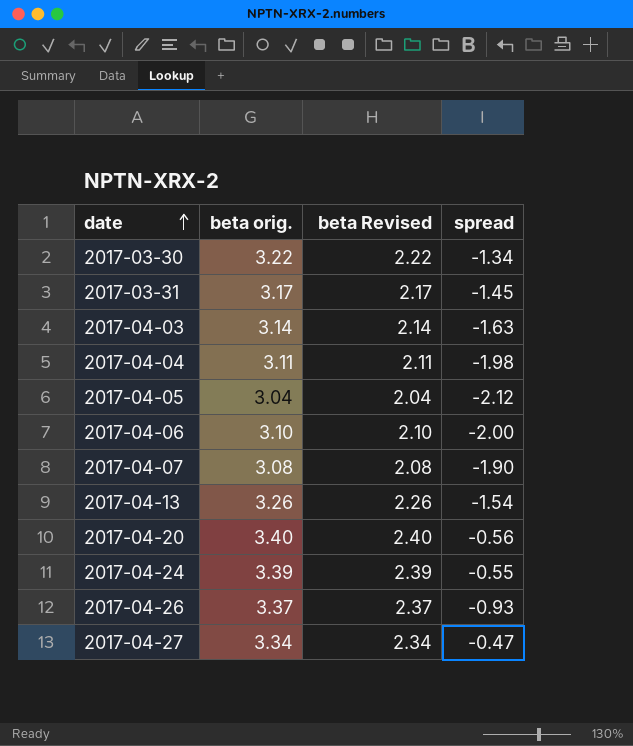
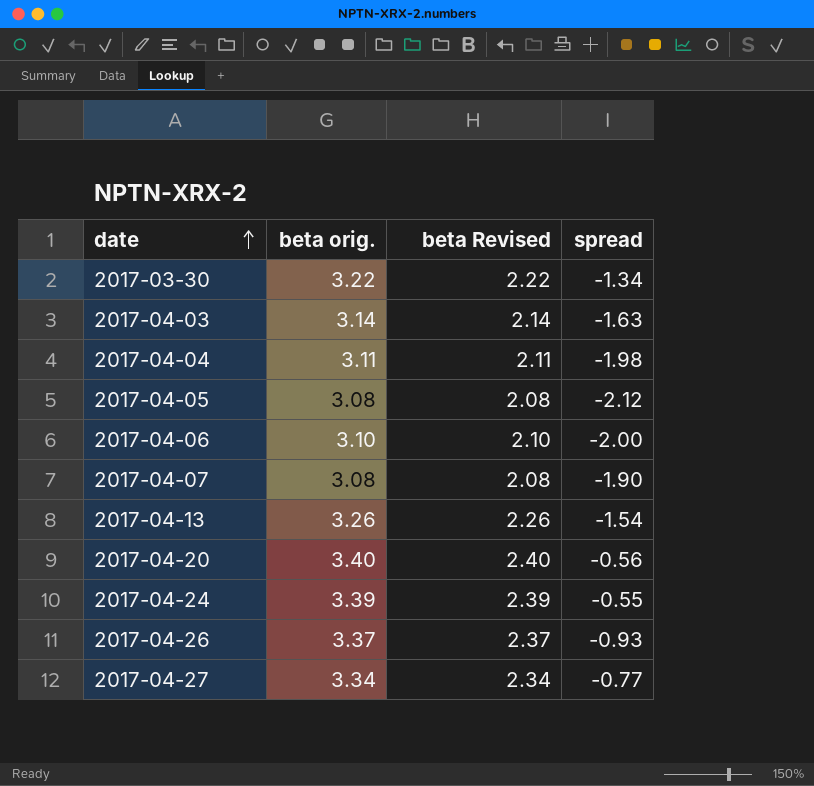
row 2017-03-31: 3.17 | 2.17 | -1.45 -> none
2017-04-05 | beta orig.: 3.04 -> 3.08
2017-04-05 | beta Revised: 2.04 -> 2.08
2017-04-27 | spread: -0.47 -> -0.77

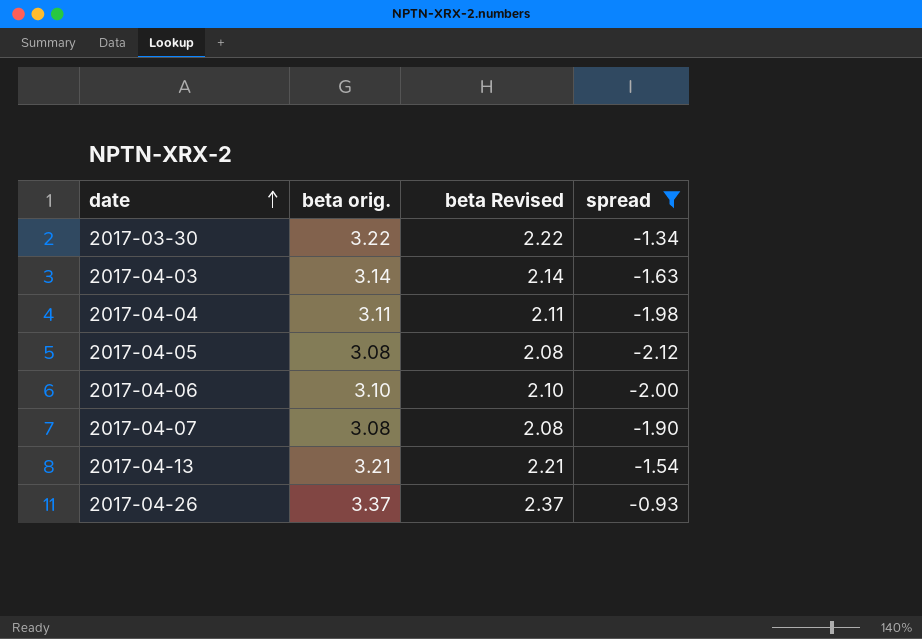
filter: none -> spread <= -0.93
2017-04-13 | beta orig.: 3.26 -> 3.21
2017-04-13 | beta Revised: 2.26 -> 2.21

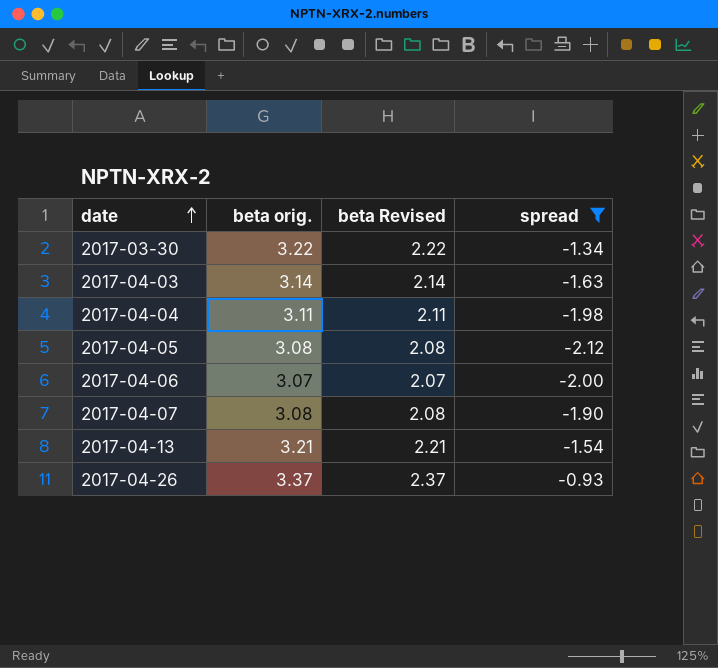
2017-04-06 | beta orig.: 3.10 -> 3.07
2017-04-06 | beta Revised: 2.10 -> 2.07

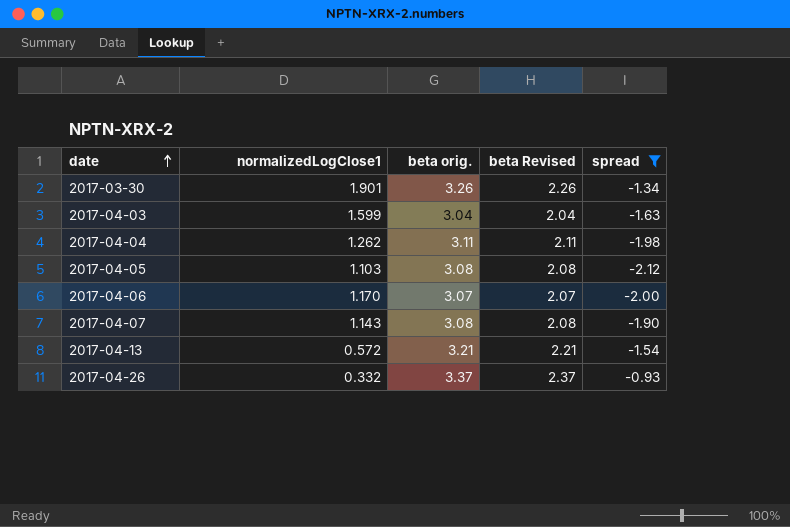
column normalizedLogClose1 | position: none -> 2
2017-03-30 | beta orig.: 3.22 -> 3.26
2017-03-30 | beta Revised: 2.22 -> 2.26
2017-04-03 | beta orig.: 3.14 -> 3.04
2017-04-03 | beta Revised: 2.14 -> 2.04

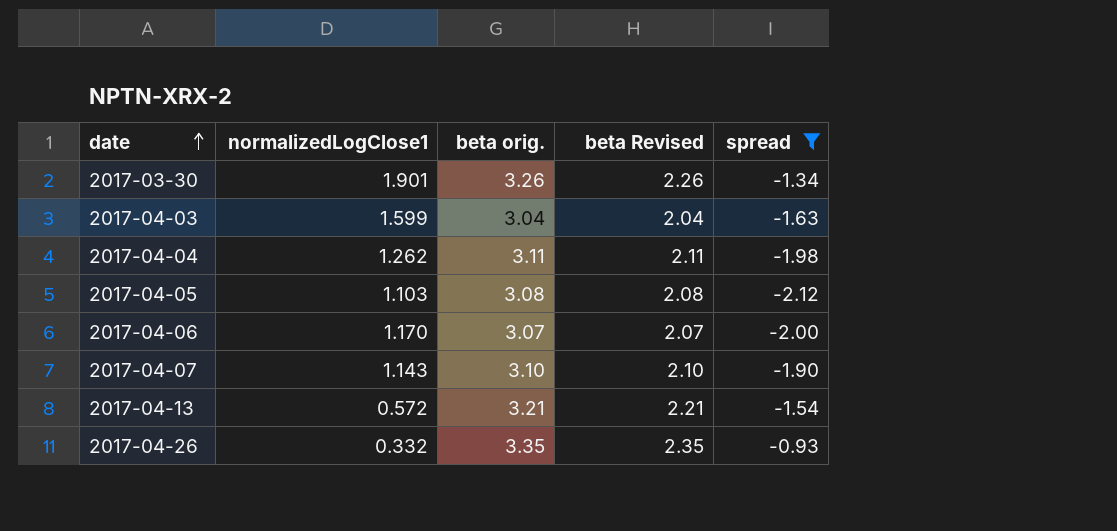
2017-04-07 | beta orig.: 3.08 -> 3.10
2017-04-07 | beta Revised: 2.08 -> 2.10
2017-04-26 | beta orig.: 3.37 -> 3.35
2017-04-26 | beta Revised: 2.37 -> 2.35

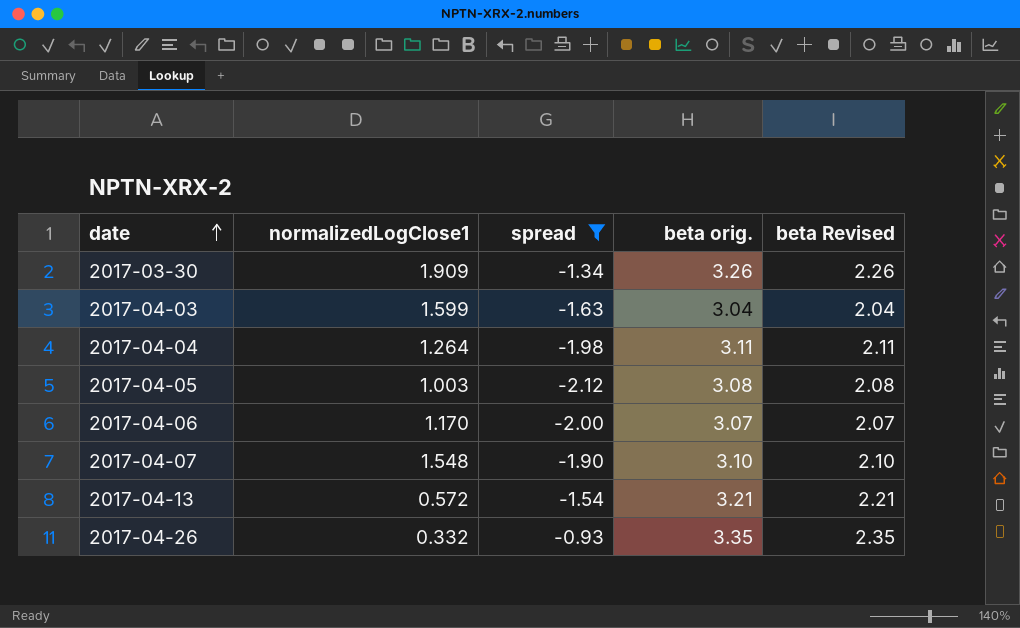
column spread | position: 5 -> 3
2017-03-30 | normalizedLogClose1: 1.901 -> 1.909
2017-04-04 | normalizedLogClose1: 1.262 -> 1.264
2017-04-05 | normalizedLogClose1: 1.103 -> 1.003
2017-04-07 | normalizedLogClose1: 1.143 -> 1.548

